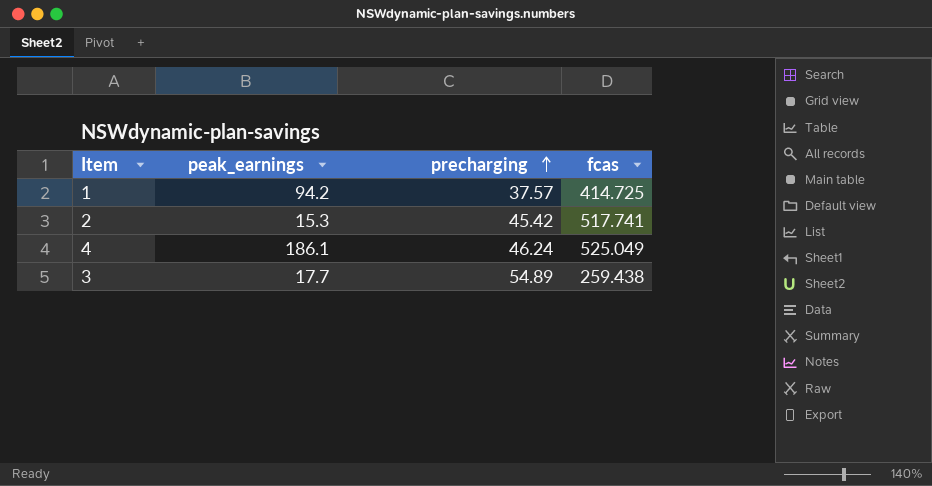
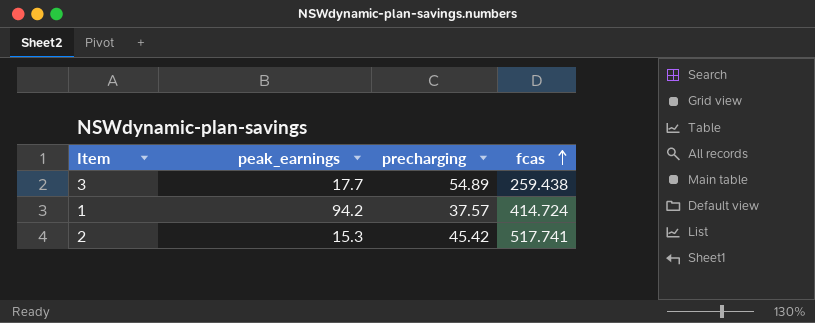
row order: precharging ascending -> fcas ascending
row 4: 186.1 | 46.24 | 525.049 -> none
1 | fcas: 414.725 -> 414.724

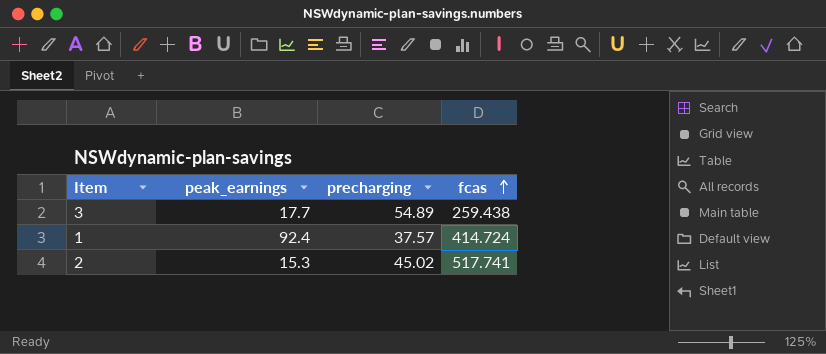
1 | peak_earnings: 94.2 -> 92.4
2 | precharging: 45.42 -> 45.02

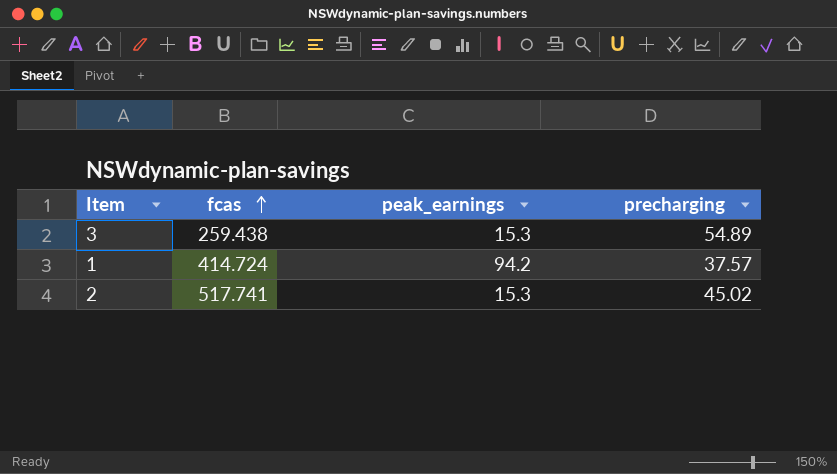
column fcas | position: 4 -> 2
3 | peak_earnings: 17.7 -> 15.3
1 | peak_earnings: 92.4 -> 94.2

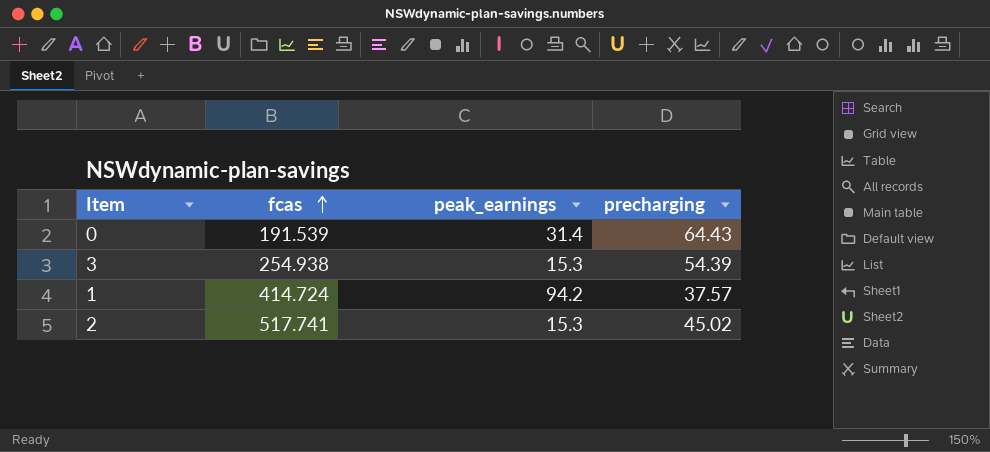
row 0: none -> 191.539 | 31.4 | 64.43
3 | fcas: 259.438 -> 254.938
3 | precharging: 54.89 -> 54.39

